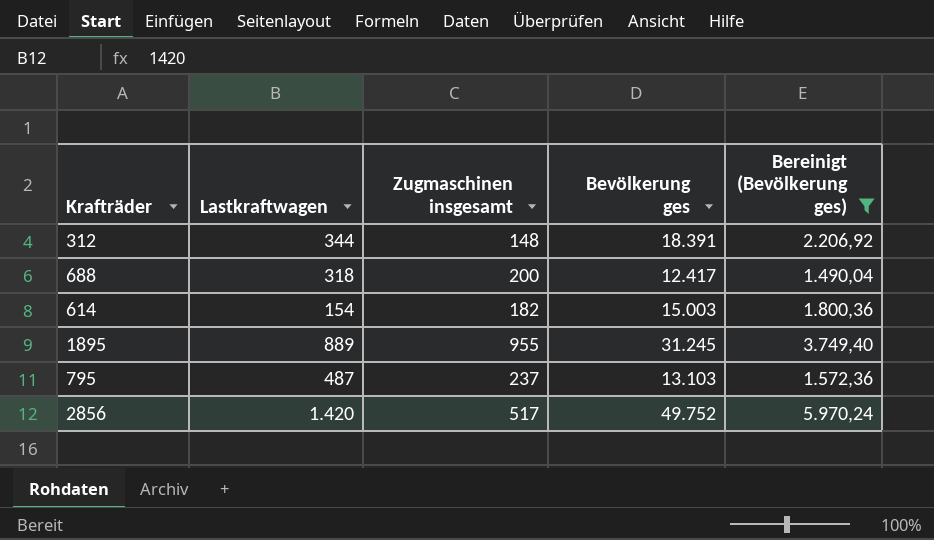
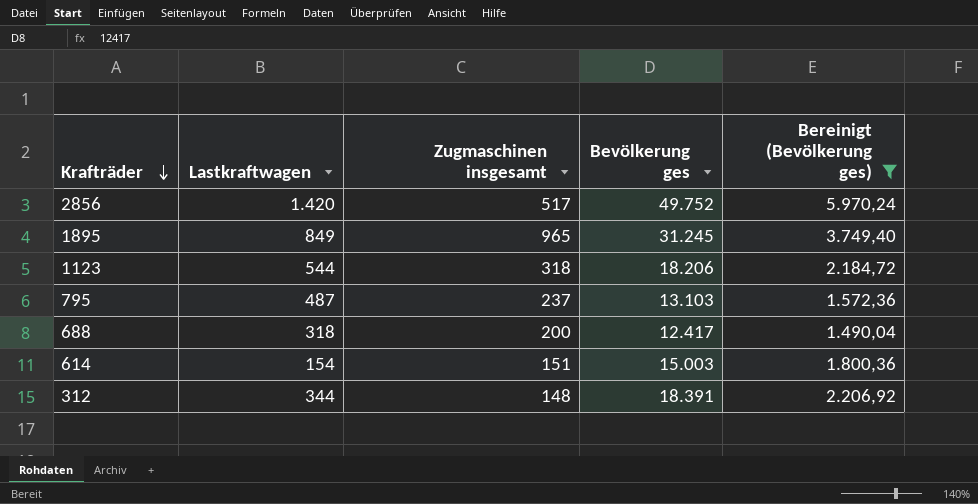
row order: none -> Krafträder descending
1895 | Lastkraftwagen: 889 -> 849
1895 | Zugmaschinen insgesamt: 955 -> 965
row 1123: none -> 544 | 318 | 18.206 | 2.184,72
614 | Zugmaschinen insgesamt: 182 -> 151

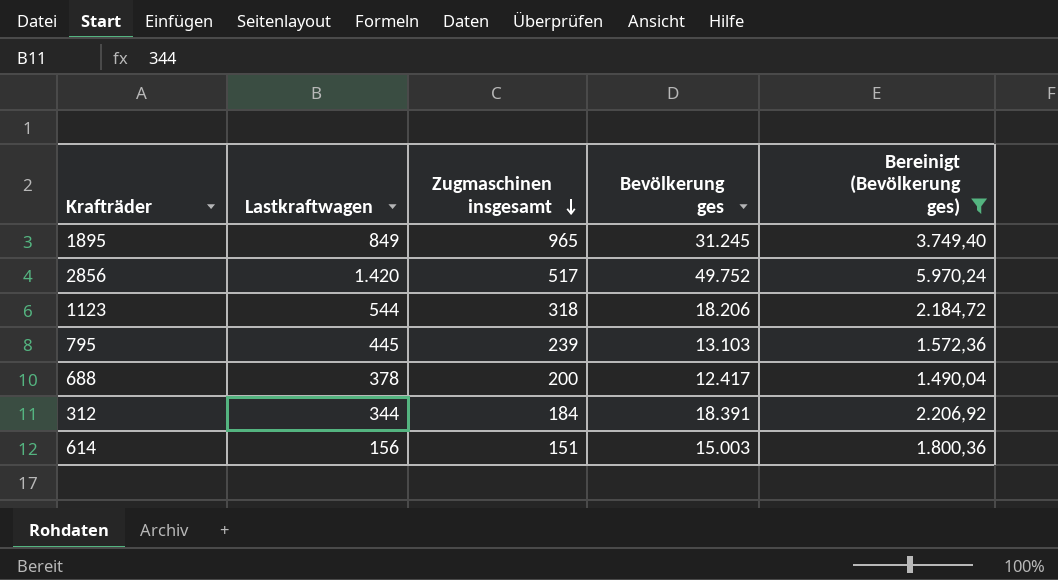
row order: Krafträder descending -> Zugmaschinen insgesamt descending
795 | Lastkraftwagen: 487 -> 445
795 | Zugmaschinen insgesamt: 237 -> 239
688 | Lastkraftwagen: 318 -> 378
312 | Zugmaschinen insgesamt: 148 -> 184
614 | Lastkraftwagen: 154 -> 156

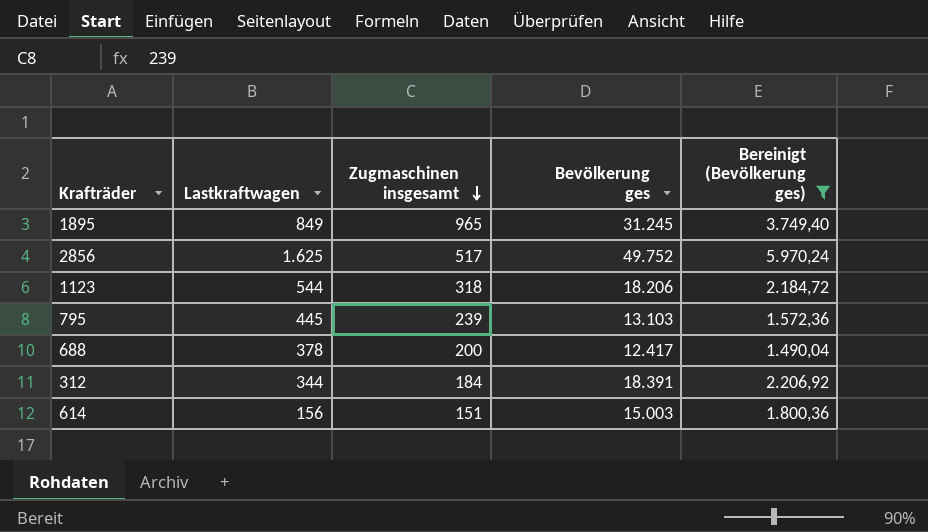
2856 | Lastkraftwagen: 1.420 -> 1.625

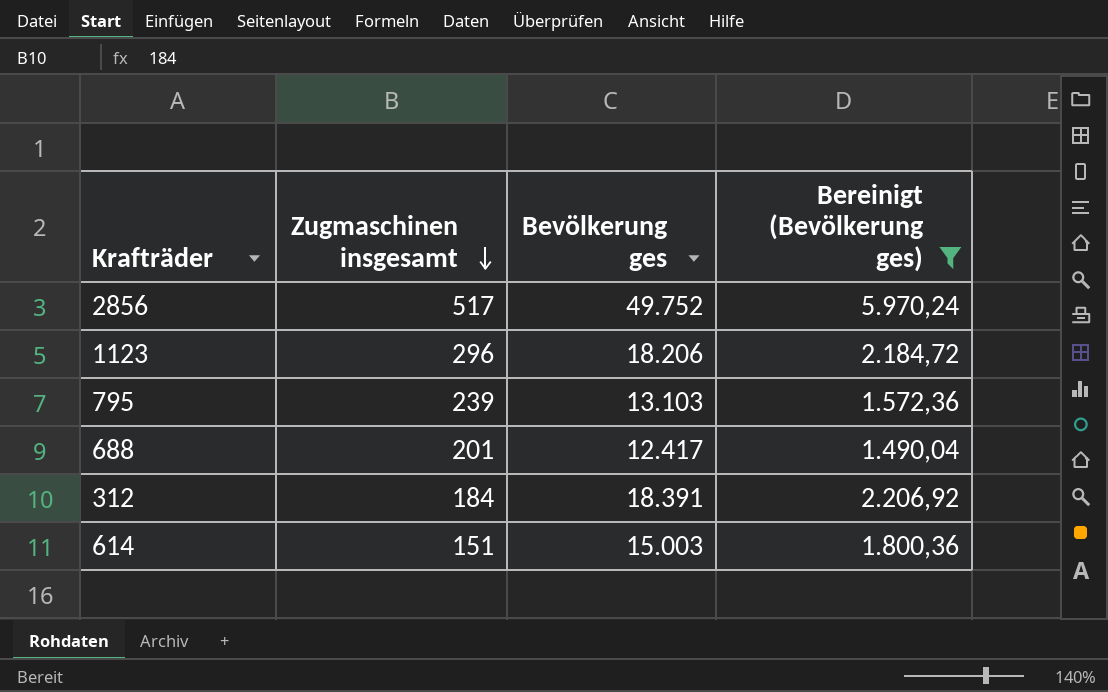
column Lastkraftwagen | position: 2 -> none
row 1895: 849 | 965 | 31.245 | 3.749,40 -> none
1123 | Zugmaschinen insgesamt: 318 -> 296
688 | Zugmaschinen insgesamt: 200 -> 201

